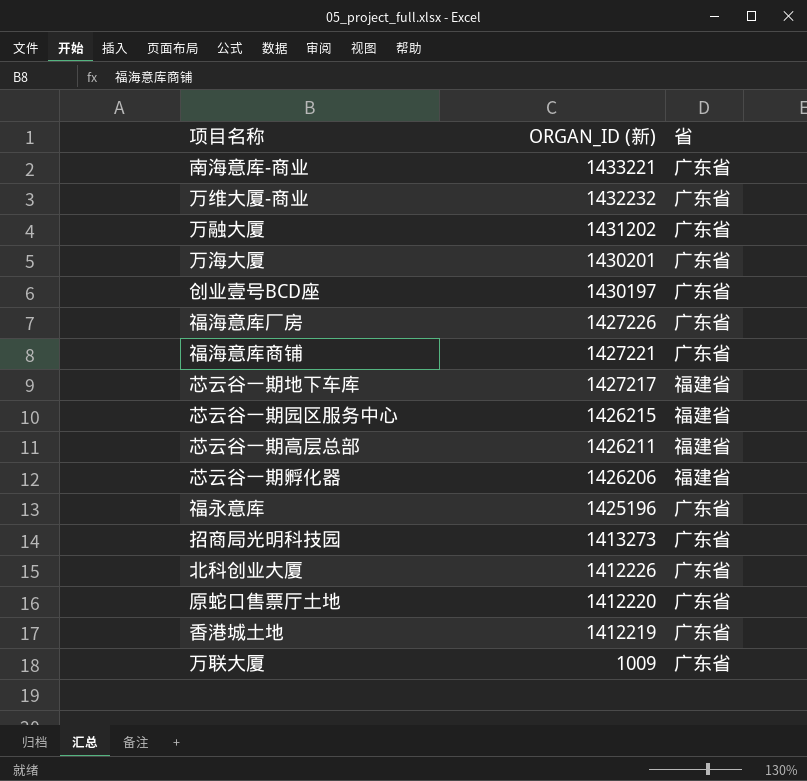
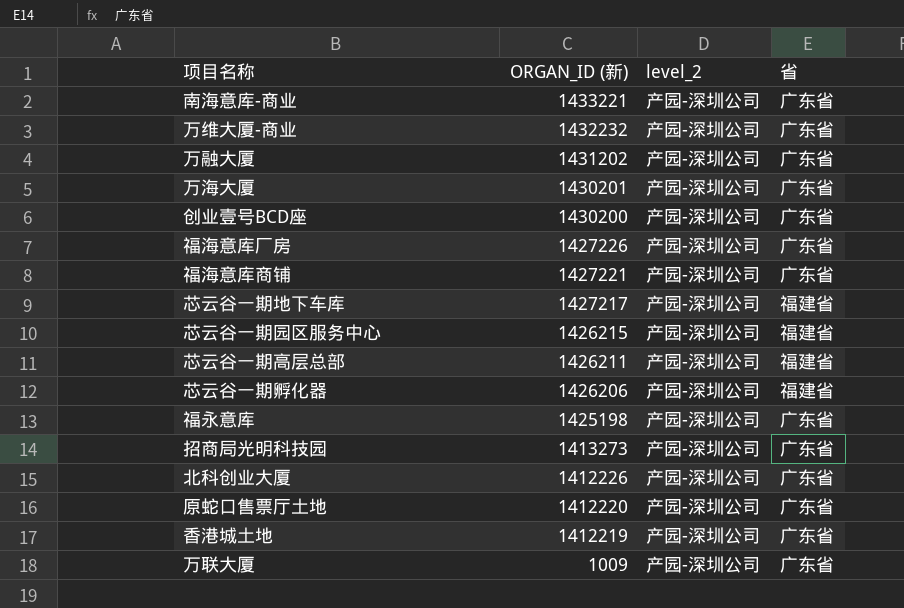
column level_2 | position: none -> 3
创业壹号BCD座 | ORGAN_ID (新): 1430197 -> 1430200
福永意库 | ORGAN_ID (新): 1425196 -> 1425198

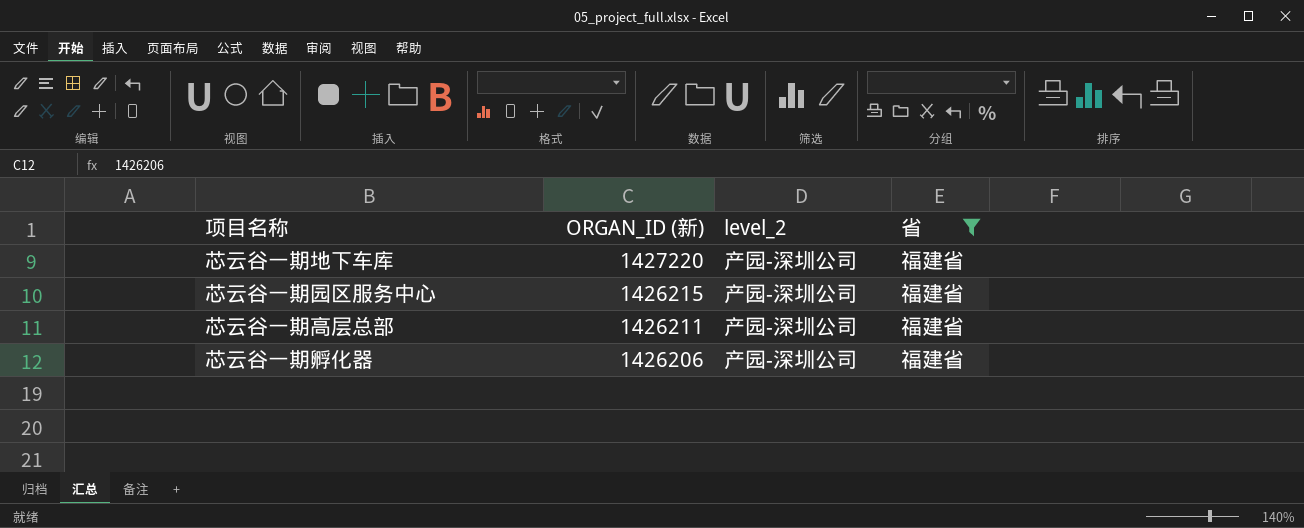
filter: none -> 省 = 福建省
芯云谷一期地下车库 | ORGAN_ID (新): 1427217 -> 1427220

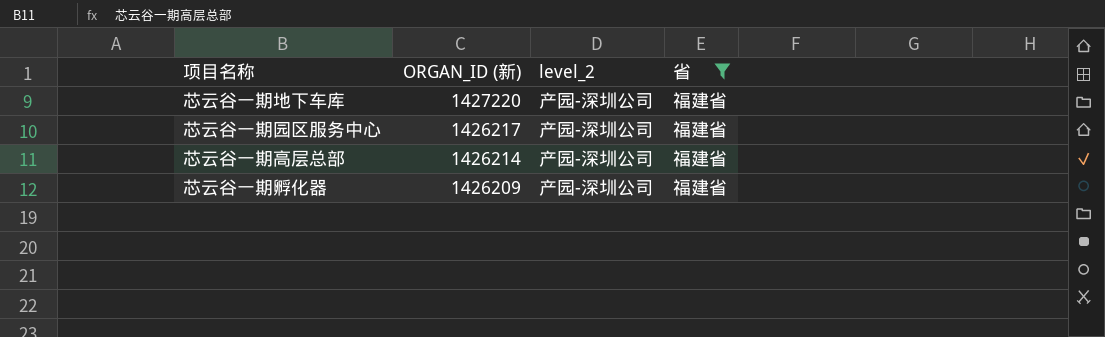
芯云谷一期园区服务中心 | ORGAN_ID (新): 1426215 -> 1426217
芯云谷一期高层总部 | ORGAN_ID (新): 1426211 -> 1426214
芯云谷一期孵化器 | ORGAN_ID (新): 1426206 -> 1426209

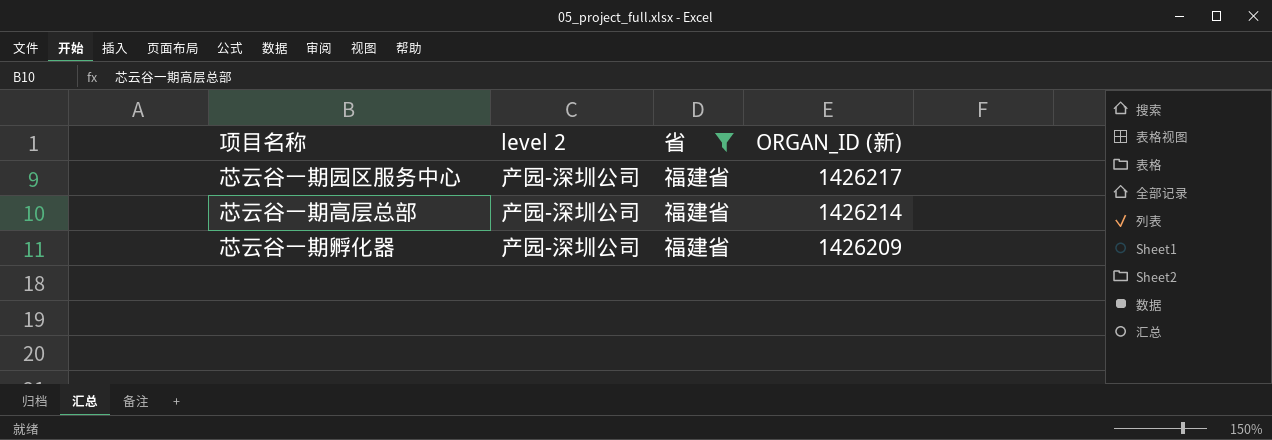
column name: level_2 -> level 2
column ORGAN_ID (新) | position: 2 -> 4
row 芯云谷一期地下车库: 1427220 | 产园-深圳公司 | 福建省 -> none

